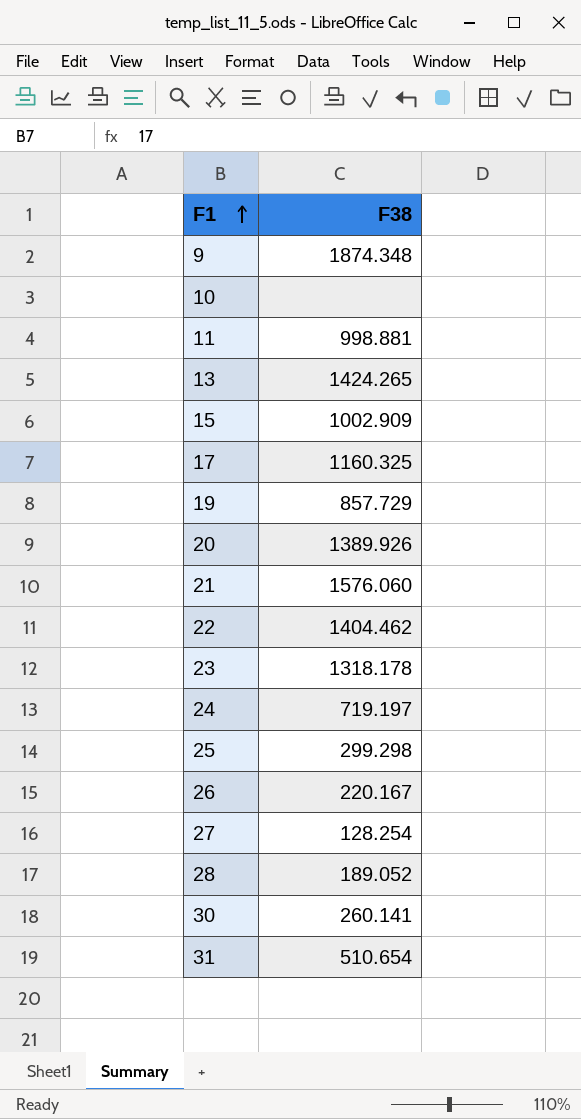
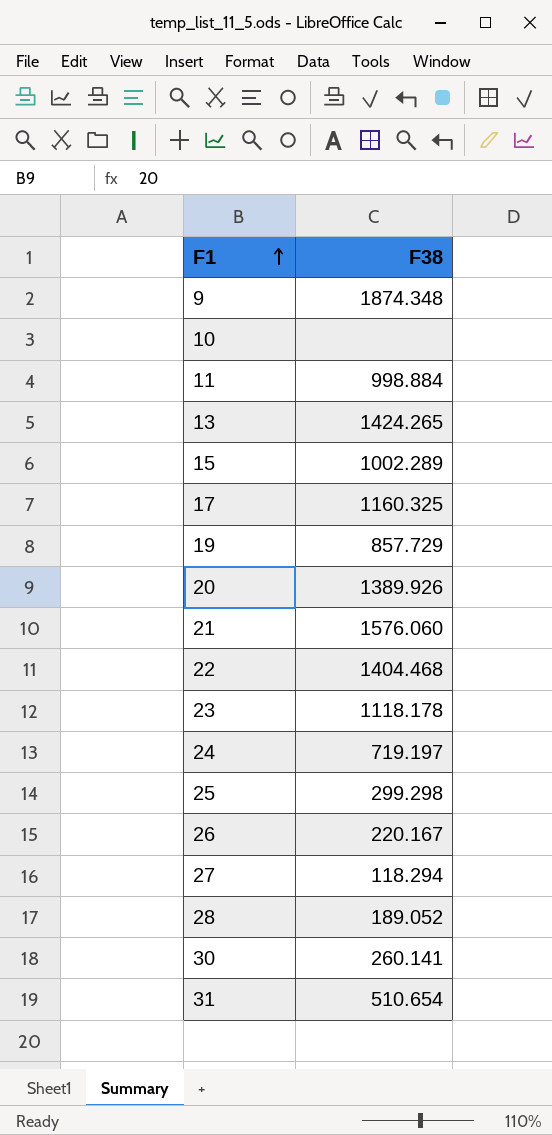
11 | F38: 998.881 -> 998.884
15 | F38: 1002.909 -> 1002.289
22 | F38: 1404.462 -> 1404.468
23 | F38: 1318.178 -> 1118.178
27 | F38: 128.254 -> 118.294

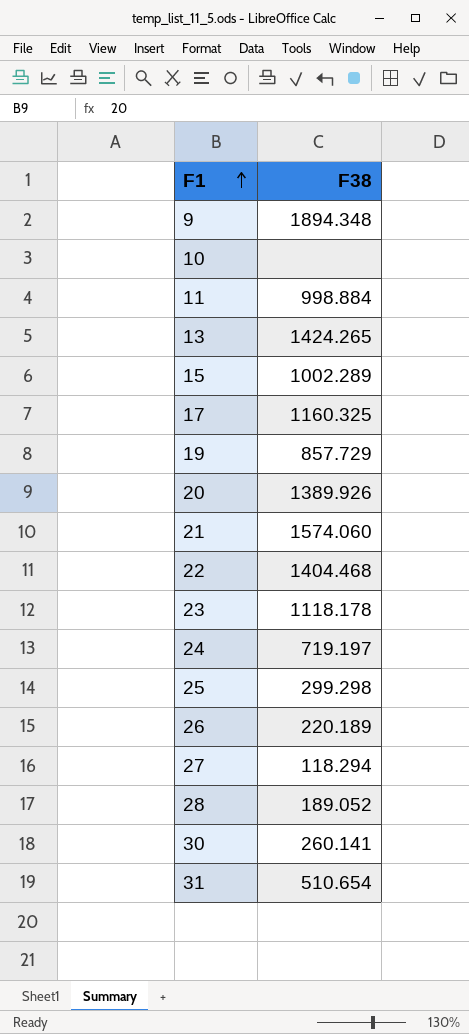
9 | F38: 1874.348 -> 1894.348
21 | F38: 1576.060 -> 1574.060
26 | F38: 220.167 -> 220.189

